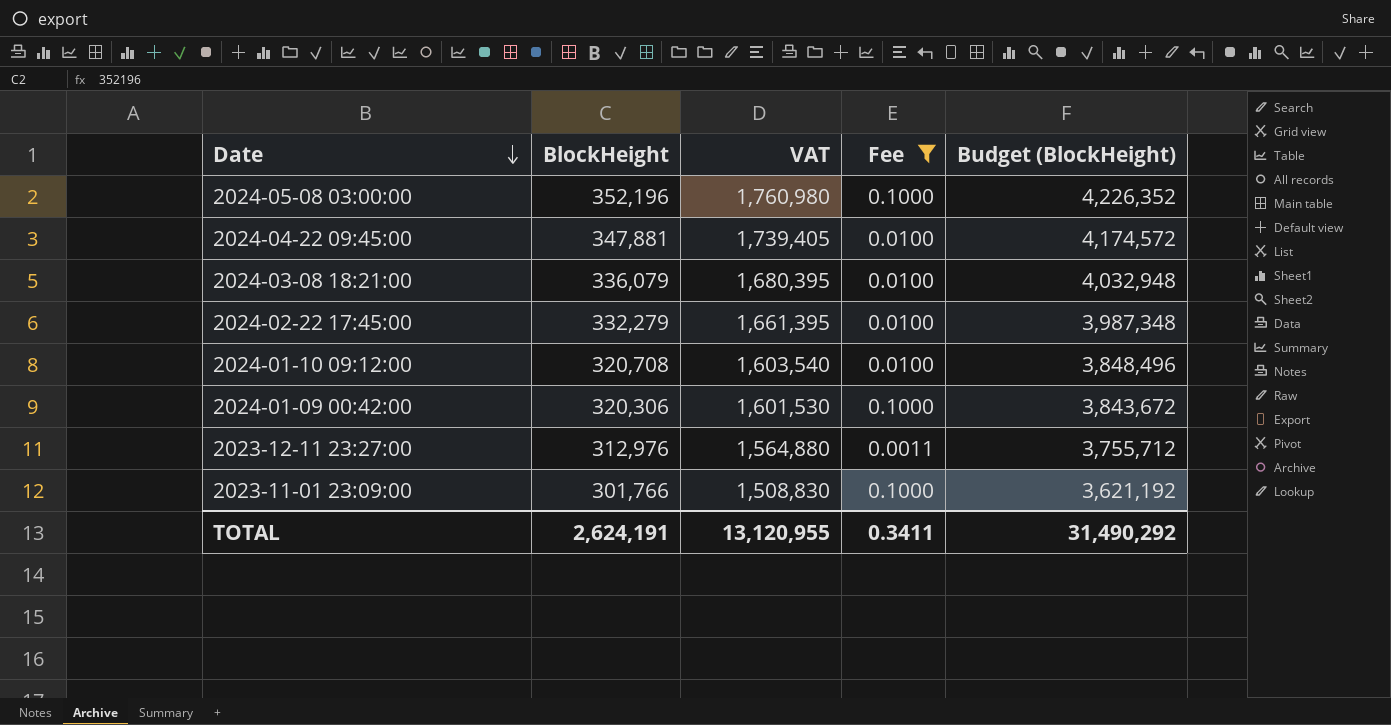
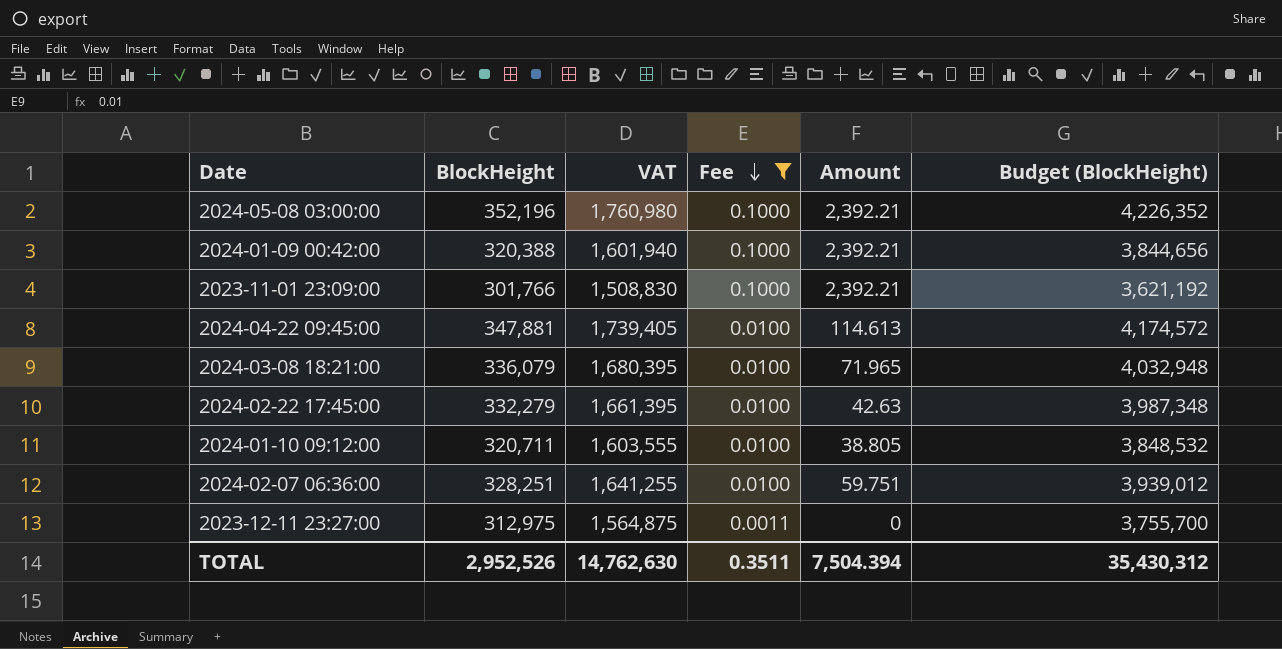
row order: Date descending -> Fee descending
column Amount | position: none -> 5
2024-01-09 00:42:00 | BlockHeight: 320,306 -> 320,388
2024-01-09 00:42:00 | VAT: 1,601,530 -> 1,601,940
2024-01-09 00:42:00 | Budget (BlockHeight): 3,843,672 -> 3,844,656
2024-01-10 09:12:00 | BlockHeight: 320,708 -> 320,711
2024-01-10 09:12:00 | VAT: 1,603,540 -> 1,603,555
2024-01-10 09:12:00 | Budget (BlockHeight): 3,848,496 -> 3,848,532
row 2024-02-07 06:36:00: none -> 328,251 | 1,641,255 | 0.0100 | 59.751 | 3,939,012
2023-12-11 23:27:00 | BlockHeight: 312,976 -> 312,975
2023-12-11 23:27:00 | VAT: 1,564,880 -> 1,564,875
2023-12-11 23:27:00 | Budget (BlockHeight): 3,755,712 -> 3,755,700
TOTAL | BlockHeight: 2,624,191 -> 2,952,526
TOTAL | VAT: 13,120,955 -> 14,762,630
TOTAL | Fee: 0.3411 -> 0.3511
TOTAL | Budget (BlockHeight): 31,490,292 -> 35,430,312

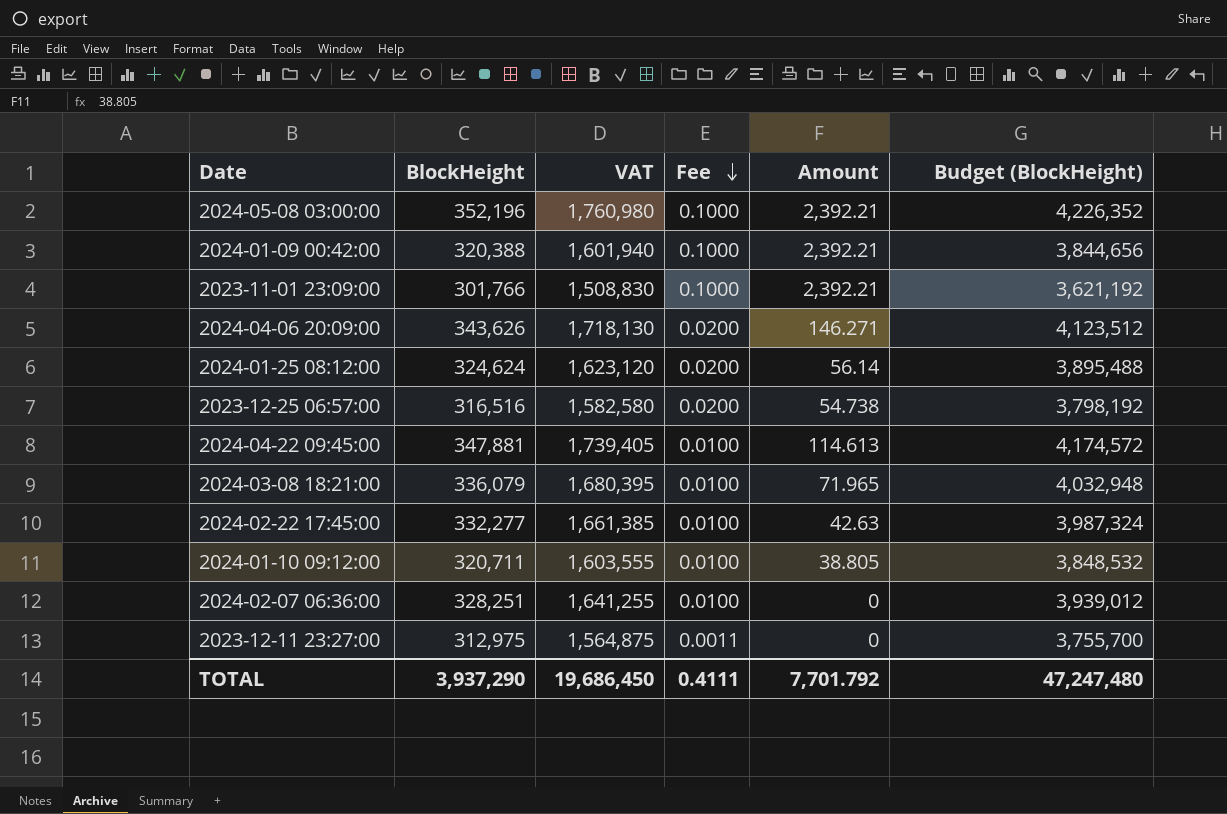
filter: Fee != 0.0200 -> none
2024-02-22 17:45:00 | BlockHeight: 332,279 -> 332,277
2024-02-22 17:45:00 | VAT: 1,661,395 -> 1,661,385
2024-02-22 17:45:00 | Budget (BlockHeight): 3,987,348 -> 3,987,324
2024-02-07 06:36:00 | Amount: 59.751 -> 0
TOTAL | BlockHeight: 2,952,526 -> 3,937,290
TOTAL | VAT: 14,762,630 -> 19,686,450
TOTAL | Fee: 0.3511 -> 0.4111
TOTAL | Amount: 7,504.394 -> 7,701.792
TOTAL | Budget (BlockHeight): 35,430,312 -> 47,247,480

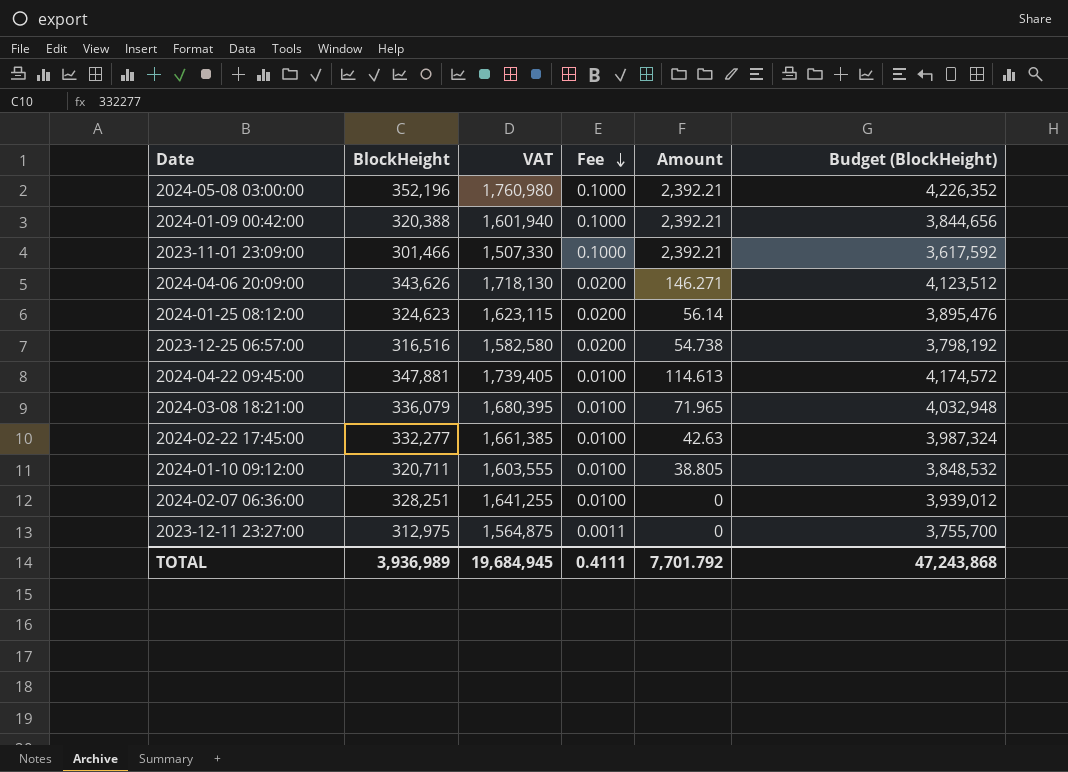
2023-11-01 23:09:00 | BlockHeight: 301,766 -> 301,466
2023-11-01 23:09:00 | VAT: 1,508,830 -> 1,507,330
2023-11-01 23:09:00 | Budget (BlockHeight): 3,621,192 -> 3,617,592
2024-01-25 08:12:00 | BlockHeight: 324,624 -> 324,623
2024-01-25 08:12:00 | VAT: 1,623,120 -> 1,623,115
2024-01-25 08:12:00 | Budget (BlockHeight): 3,895,488 -> 3,895,476
TOTAL | BlockHeight: 3,937,290 -> 3,936,989
TOTAL | VAT: 19,686,450 -> 19,684,945
TOTAL | Budget (BlockHeight): 47,247,480 -> 47,243,868

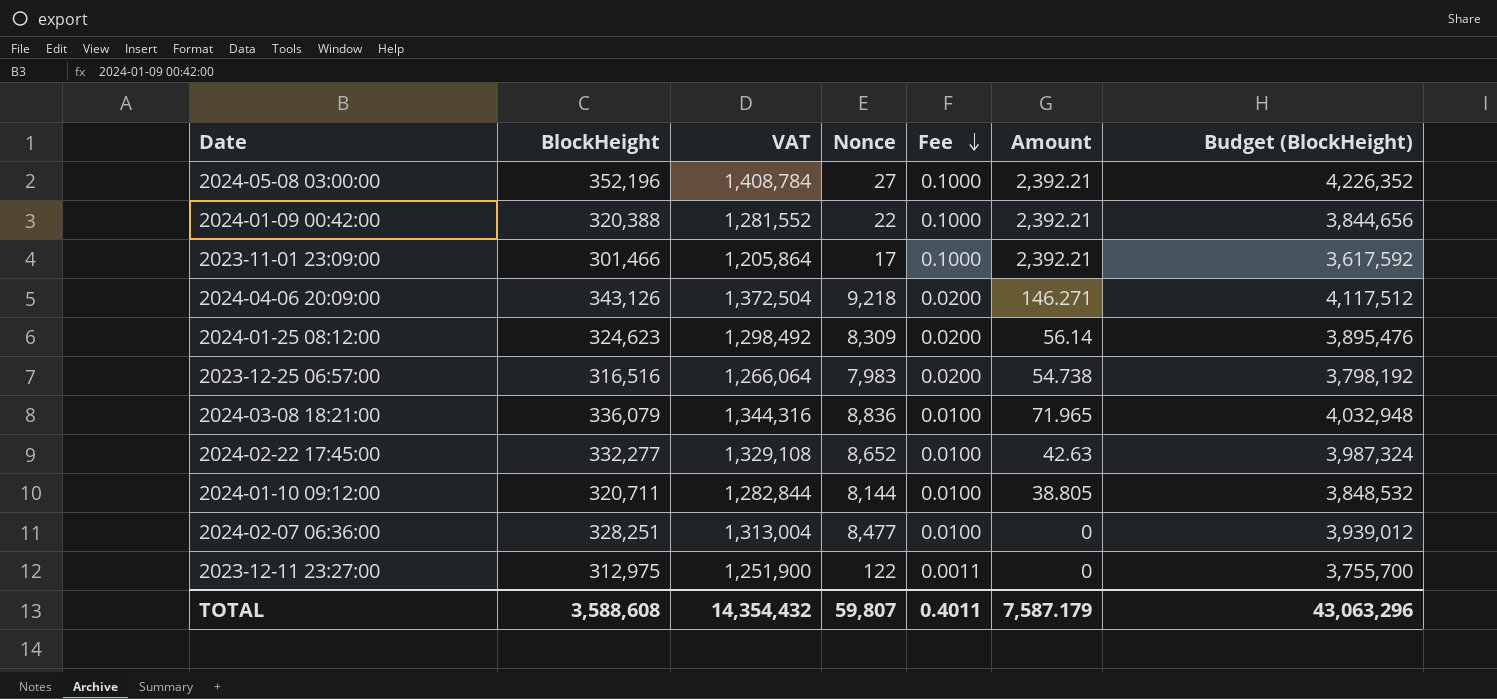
column VAT | formula: [BlockHeight] * 5 -> [BlockHeight] * 4
column Nonce | position: none -> 4
row 2024-04-22 09:45:00: 347,881 | 1,739,405 | 0.0100 | 114.613 | 4,174,572 -> none
2024-04-06 20:09:00 | BlockHeight: 343,626 -> 343,126
2024-04-06 20:09:00 | Budget (BlockHeight): 4,123,512 -> 4,117,512
TOTAL | BlockHeight: 3,936,989 -> 3,588,608
TOTAL | VAT: 19,684,945 -> 14,354,432
TOTAL | Fee: 0.4111 -> 0.4011
TOTAL | Amount: 7,701.792 -> 7,587.179
TOTAL | Budget (BlockHeight): 47,243,868 -> 43,063,296

